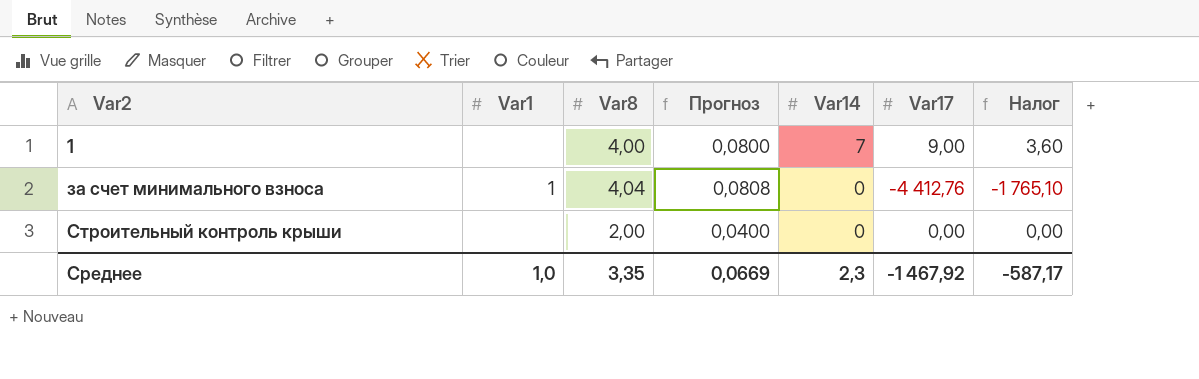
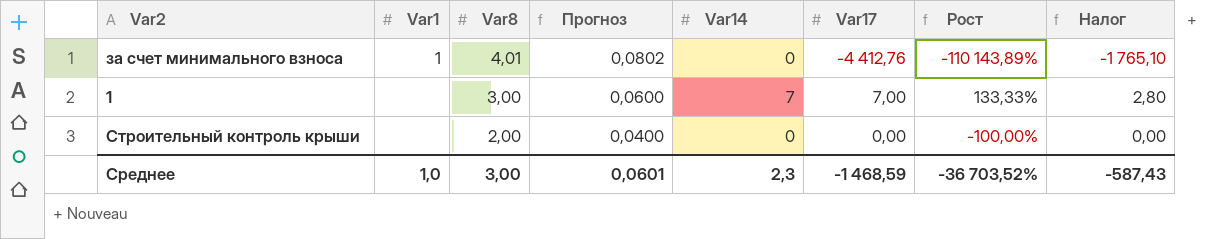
row order: Var2 ascending -> Var8 descending
column Рост | formula: none -> ([Var17] - [Var8]) / [Var8]
за счет минимального взноса | Var8: 4,04 -> 4,01
за счет минимального взноса | Прогноз: 0,0808 -> 0,0802
1 | Var8: 4,00 -> 3,00
1 | Прогноз: 0,0800 -> 0,0600
1 | Var17: 9,00 -> 7,00
1 | Налог: 3,60 -> 2,80
Среднее | Var8: 3,35 -> 3,00
Среднее | Прогноз: 0,0669 -> 0,0601
Среднее | Var17: -1 467,92 -> -1 468,59
Среднее | Налог: -587,17 -> -587,43

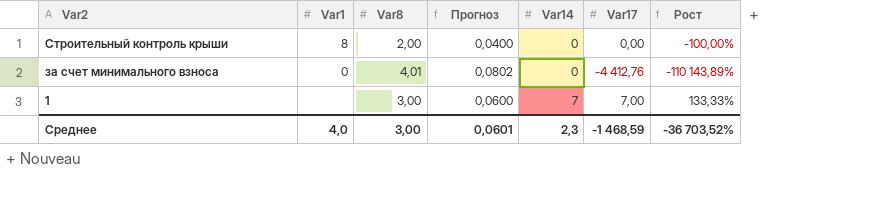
row order: Var8 descending -> Var2 descending
column Налог | formula: [Var17] * 0,4 -> none
Строительный контроль крыши | Var1: none -> 8
за счет минимального взноса | Var1: 1 -> 0
Среднее | Var1: 1,0 -> 4,0

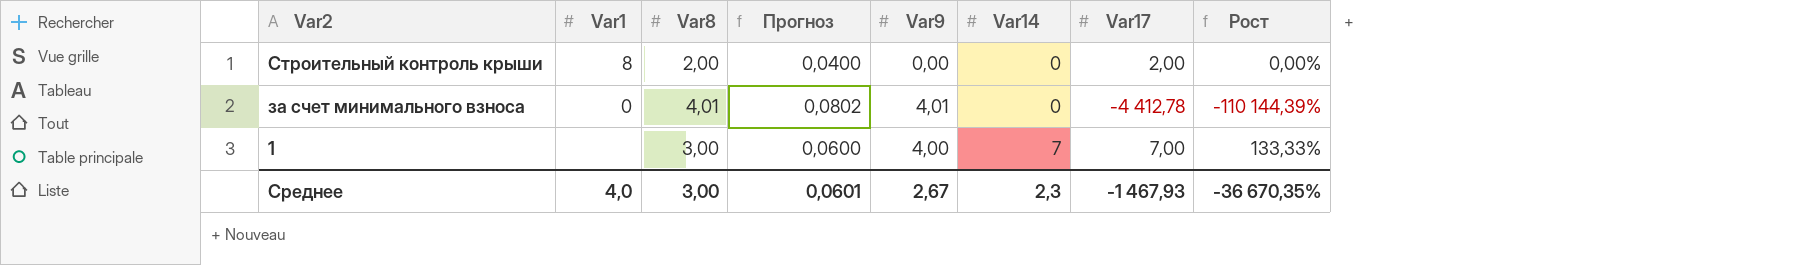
column Var9 | position: none -> 5
Строительный контроль крыши | Var17: 0,00 -> 2,00
Строительный контроль крыши | Рост: -100,00% -> 0,00%
за счет минимального взноса | Var17: -4 412,76 -> -4 412,78
за счет минимального взноса | Рост: -110 143,89% -> -110 144,39%
Среднее | Var17: -1 468,59 -> -1 467,93
Среднее | Рост: -36 703,52% -> -36 670,35%

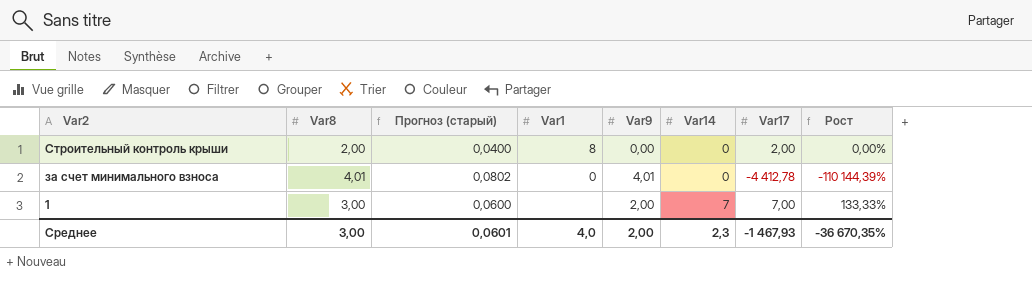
column name: Прогноз -> Прогноз (старый)
column Var1 | position: 2 -> 4
1 | Var9: 4,00 -> 2,00
Среднее | Var9: 2,67 -> 2,00

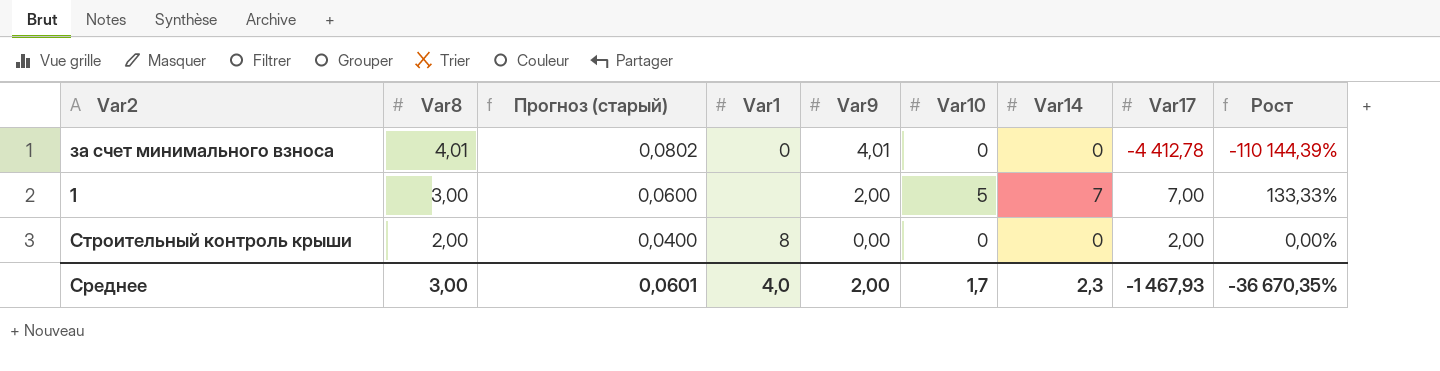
row order: Var2 descending -> Var8 descending
column Var10 | position: none -> 6

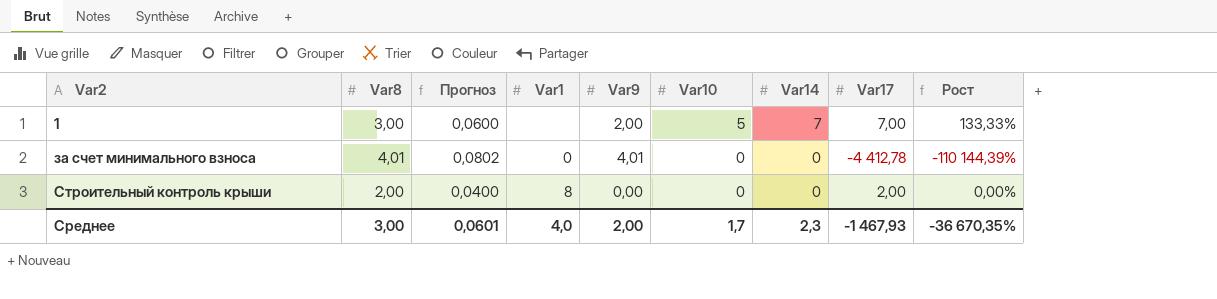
row order: Var8 descending -> Var2 ascending
column name: Прогноз (старый) -> Прогноз

